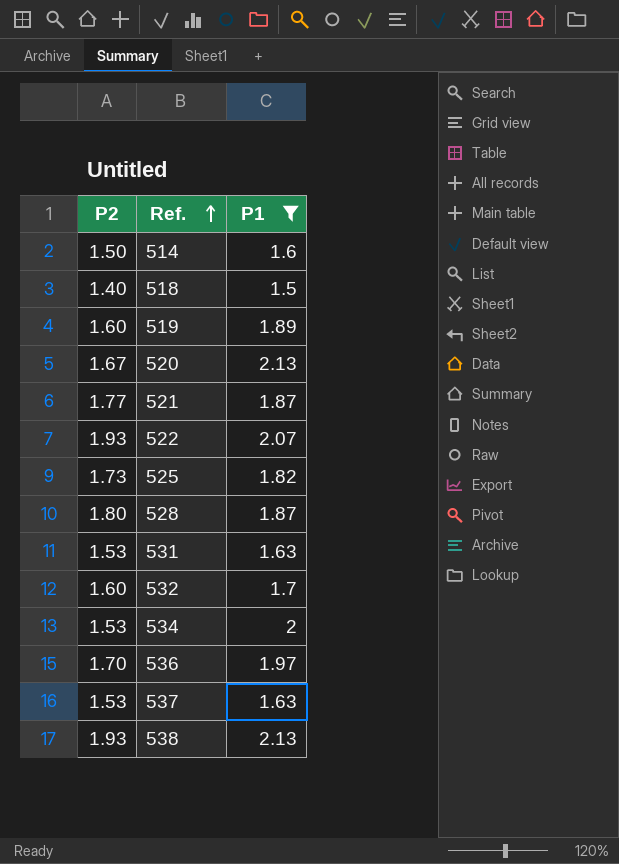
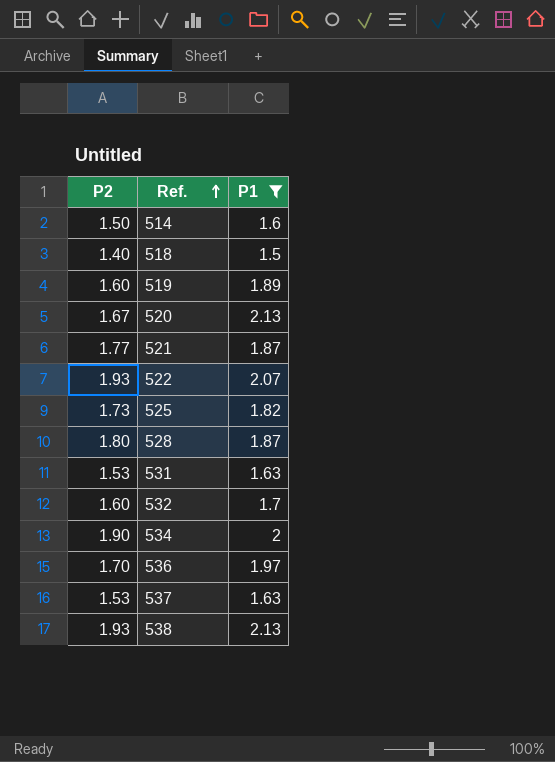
534 | P2: 1.53 -> 1.90

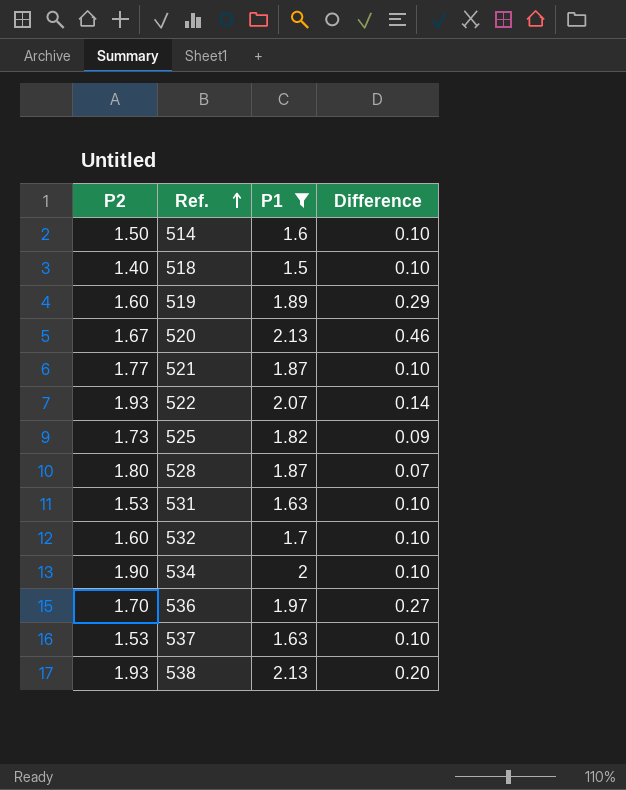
column Difference | formula: none -> [P1] - [P2]

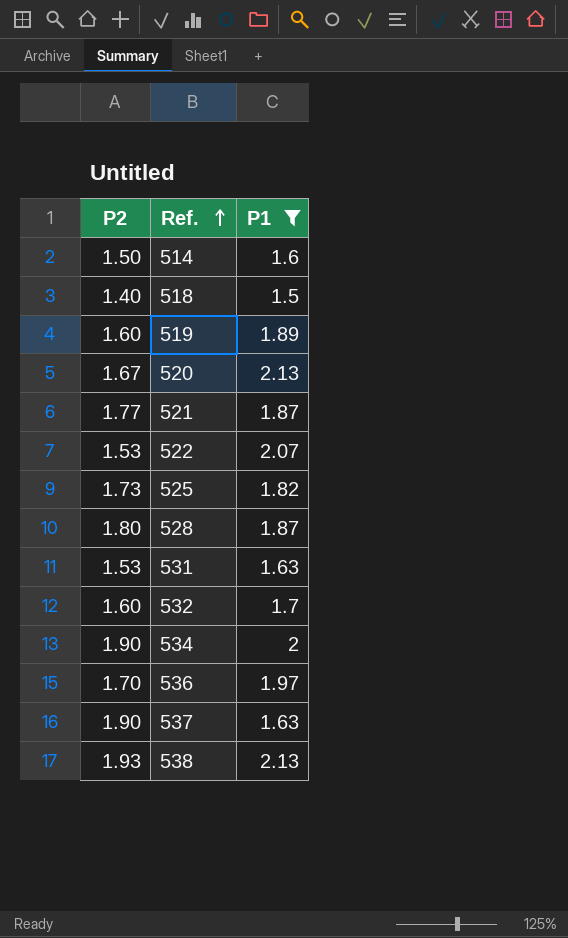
column Difference | formula: [P1] - [P2] -> none
522 | P2: 1.93 -> 1.53
537 | P2: 1.53 -> 1.90

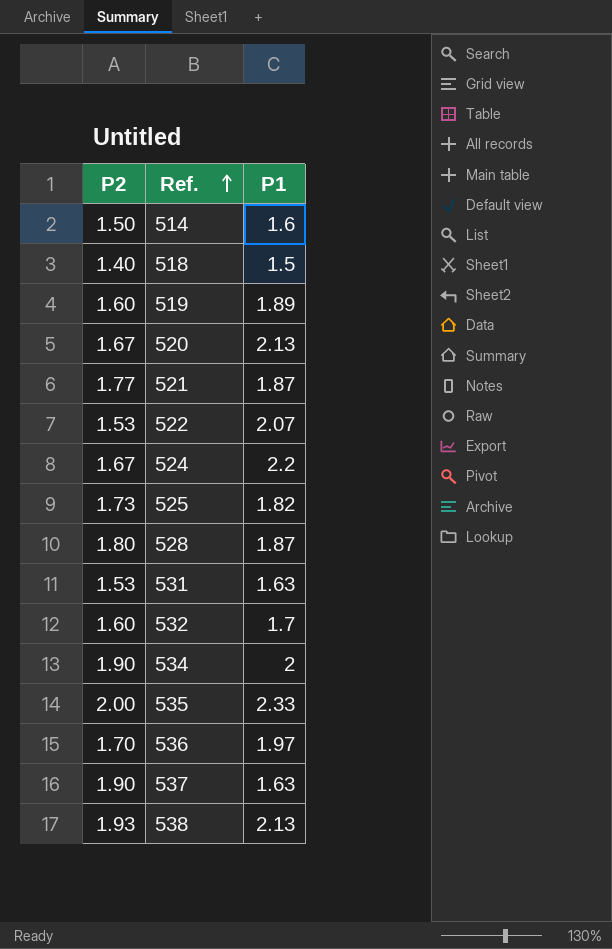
filter: P1 <= 2.13 -> none

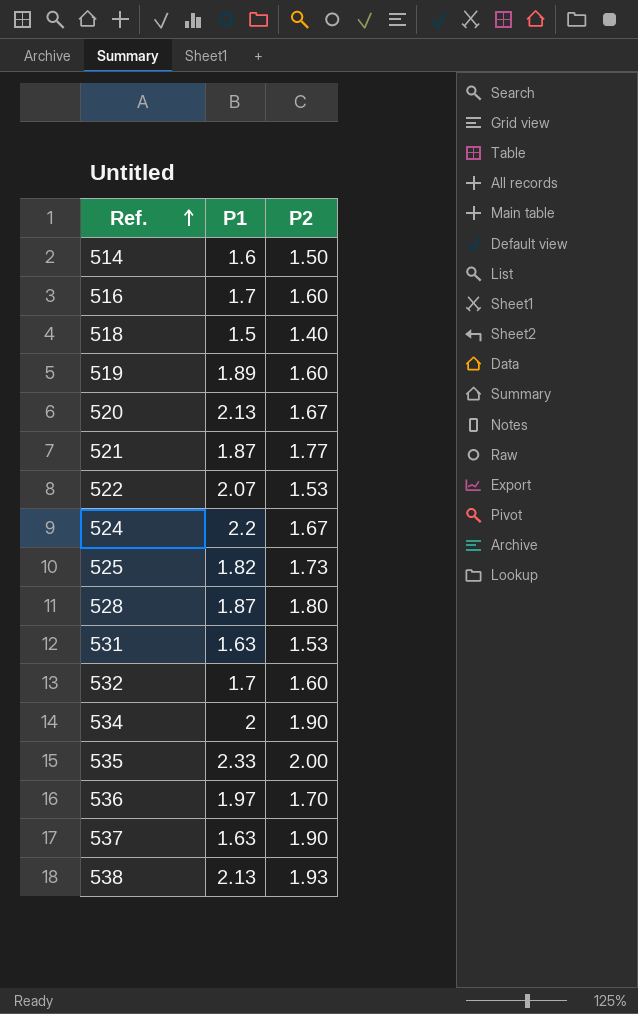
column P2 | position: 1 -> 3
row 516: none -> 1.7 | 1.60

